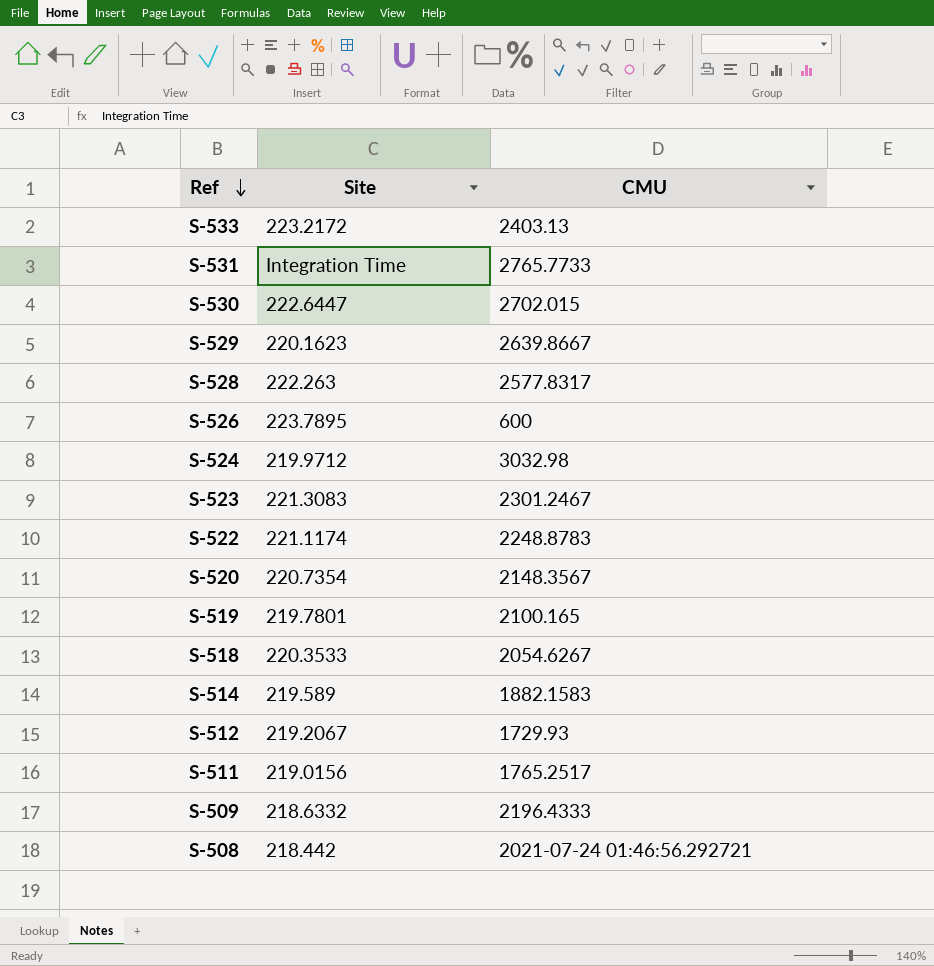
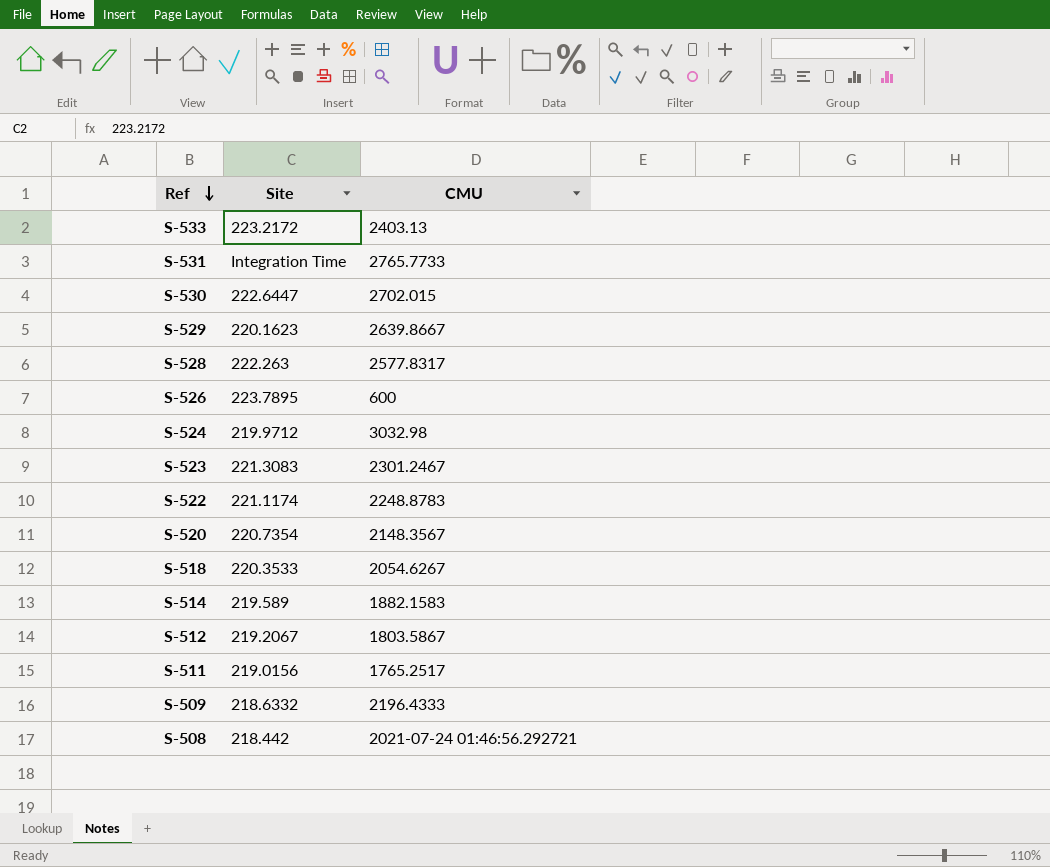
row S-519: 219.7801 | 2100.165 -> none
S-512 | CMU: 1729.93 -> 1803.5867

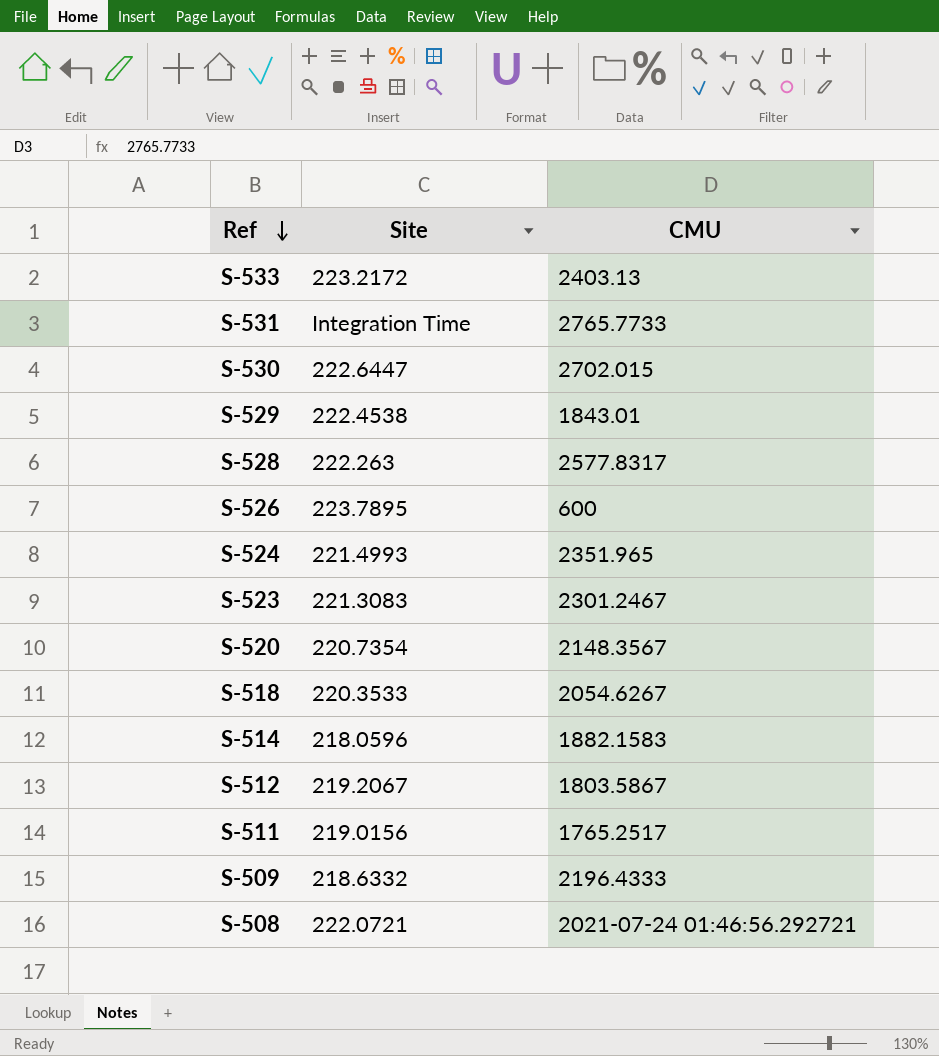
row S-522: 221.1174 | 2248.8783 -> none
S-529 | Site: 220.1623 -> 222.4538
S-529 | CMU: 2639.8667 -> 1843.01
S-524 | Site: 219.9712 -> 221.4993
S-524 | CMU: 3032.98 -> 2351.965
S-514 | Site: 219.589 -> 218.0596
S-508 | Site: 218.442 -> 222.0721

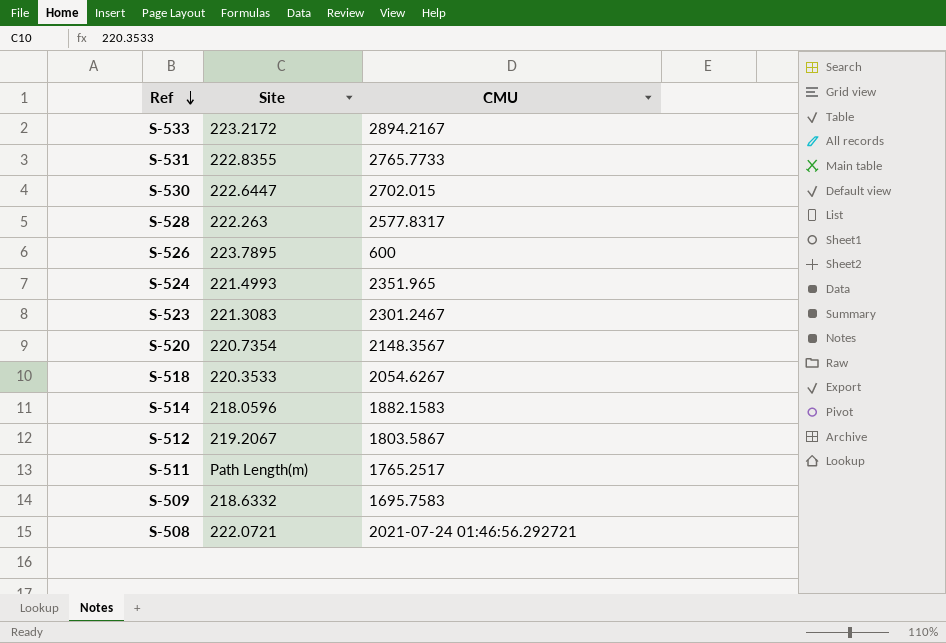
row S-529: 222.4538 | 1843.01 -> none
S-533 | CMU: 2403.13 -> 2894.2167
S-531 | Site: Integration Time -> 222.8355
S-511 | Site: 219.0156 -> Path Length(m)
S-509 | CMU: 2196.4333 -> 1695.7583

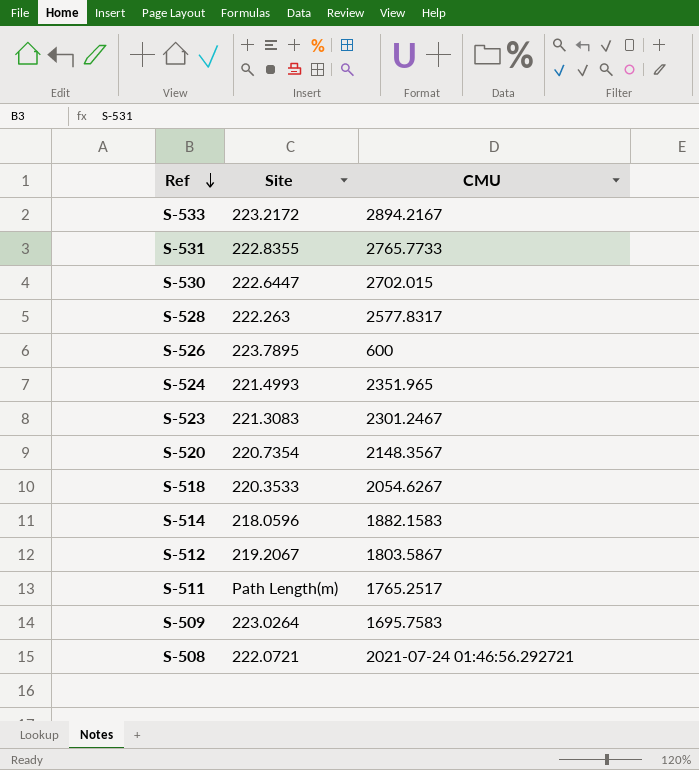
S-509 | Site: 218.6332 -> 223.0264

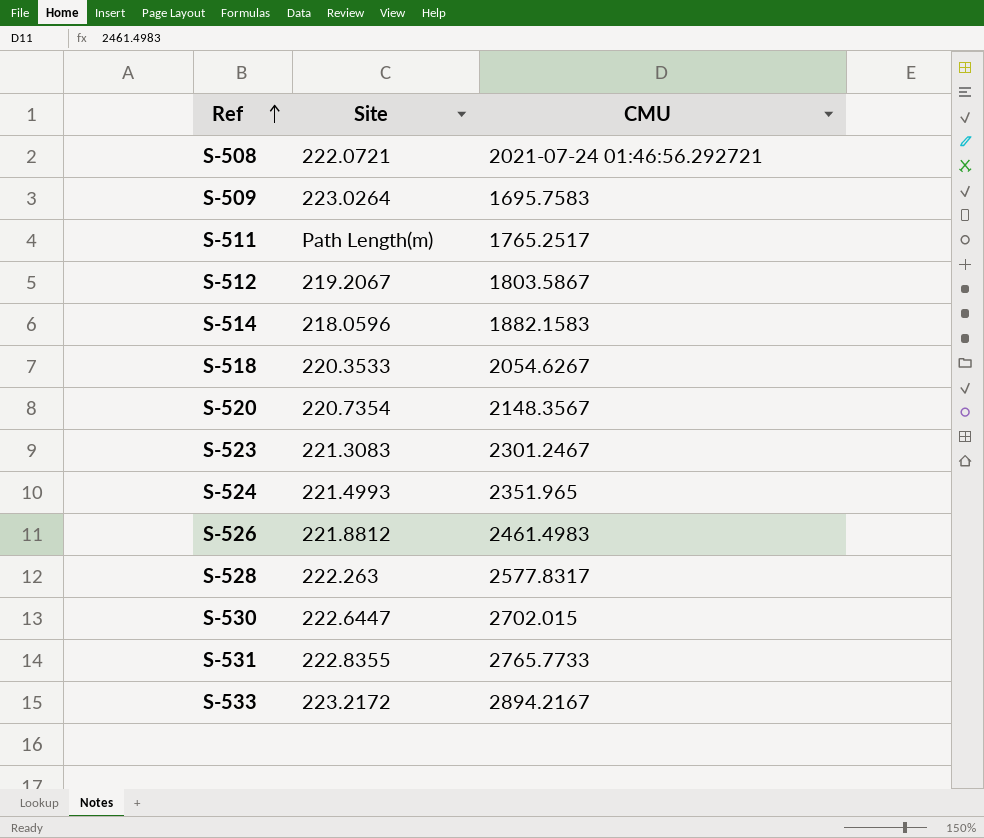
row order: Ref descending -> Ref ascending
S-526 | Site: 223.7895 -> 221.8812
S-526 | CMU: 600 -> 2461.4983

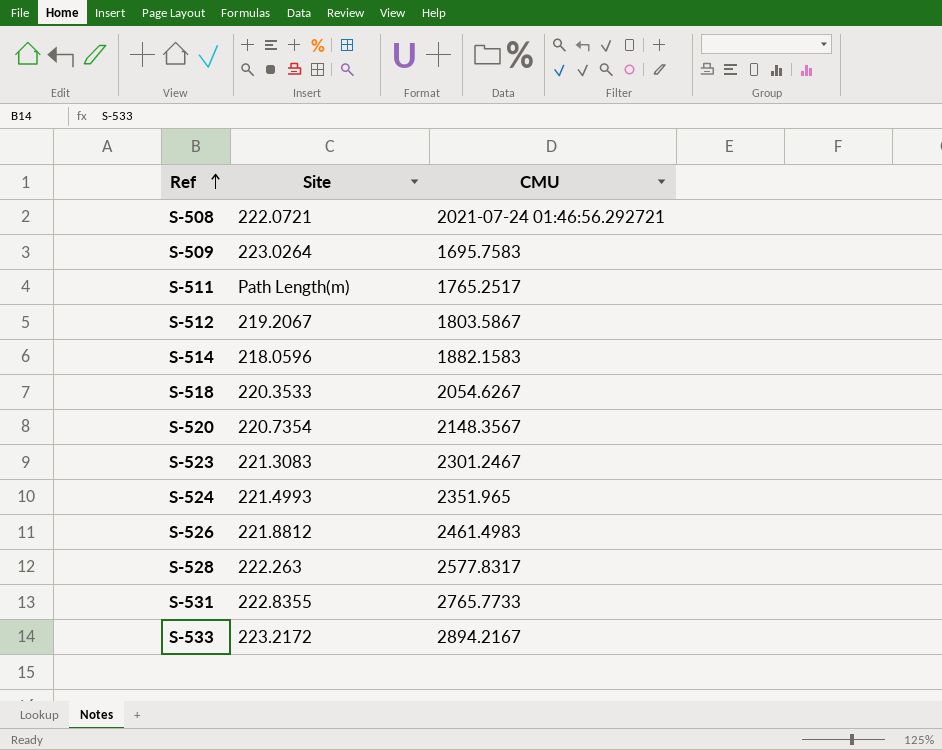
row S-530: 222.6447 | 2702.015 -> none

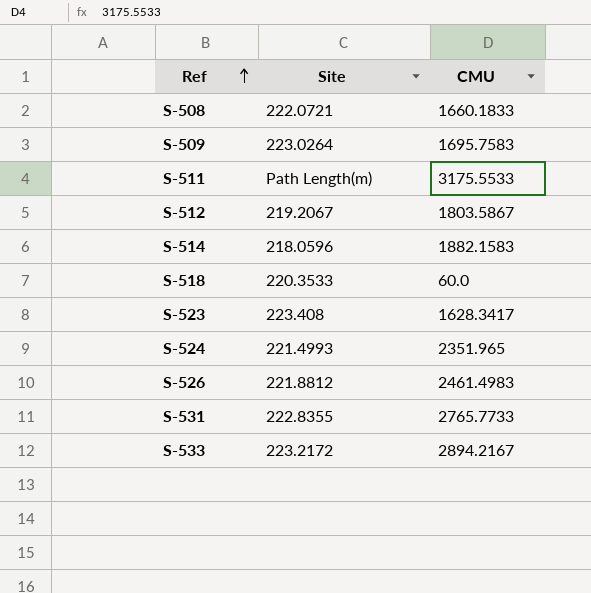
row S-520: 220.7354 | 2148.3567 -> none
row S-528: 222.263 | 2577.8317 -> none
S-508 | CMU: 2021-07-24 01:46:56.292721 -> 1660.1833
S-511 | CMU: 1765.2517 -> 3175.5533
S-518 | CMU: 2054.6267 -> 60.0
S-523 | Site: 221.3083 -> 223.408
S-523 | CMU: 2301.2467 -> 1628.3417

